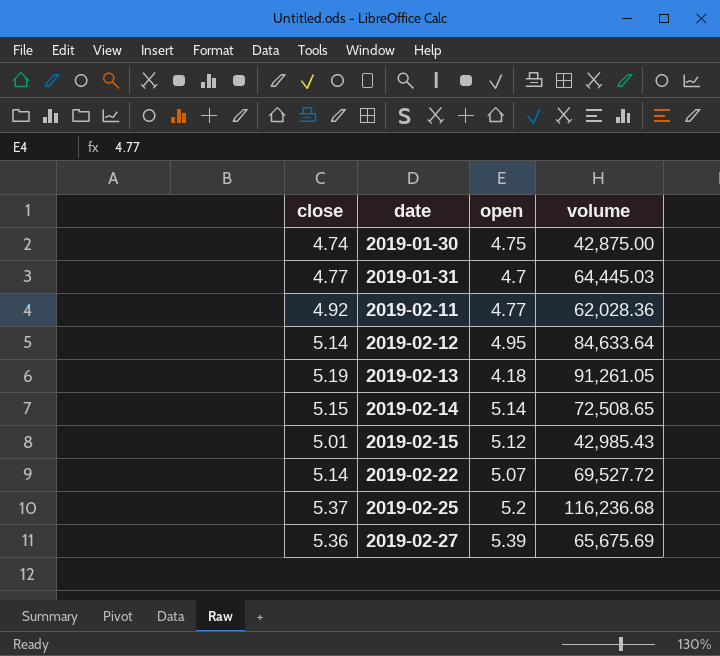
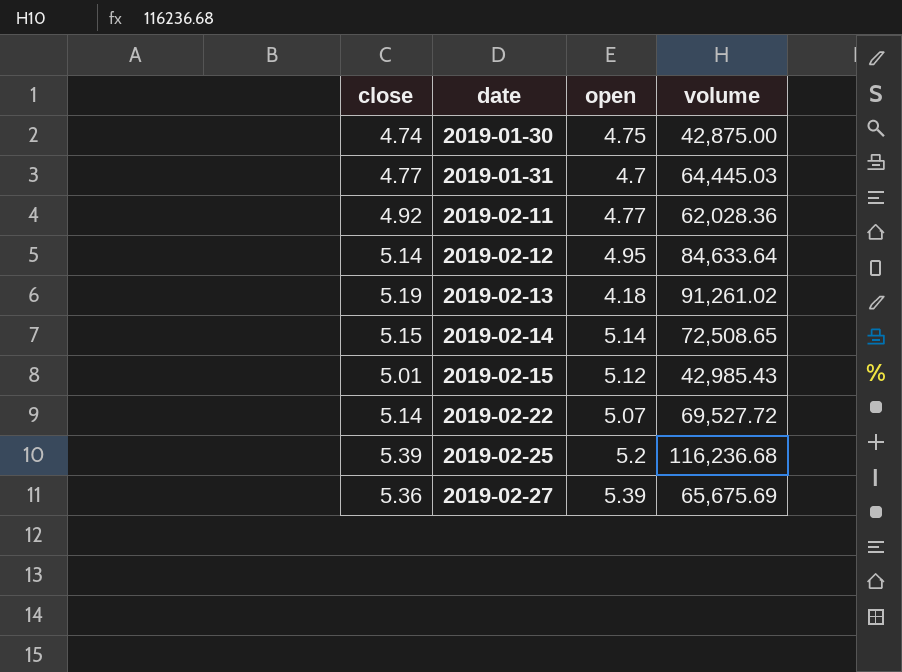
2019-02-13 | volume: 91,261.05 -> 91,261.02
2019-02-25 | close: 5.37 -> 5.39

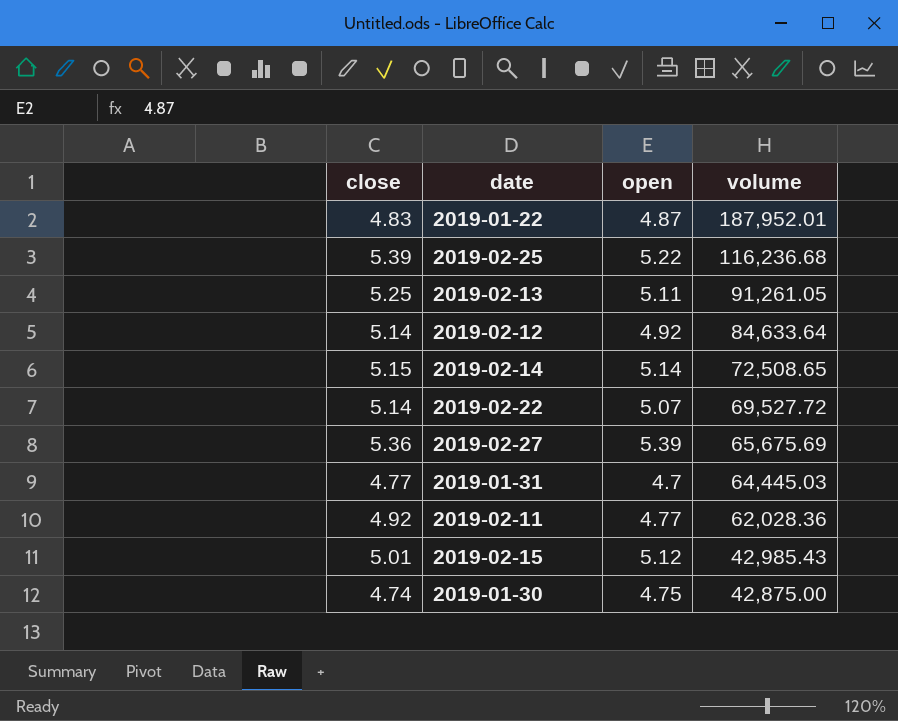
row order: date ascending -> volume descending
row 2019-01-22: none -> 4.83 | 4.87 | 187,952.01
2019-02-25 | open: 5.2 -> 5.22
2019-02-13 | close: 5.19 -> 5.25
2019-02-13 | open: 4.18 -> 5.11
2019-02-13 | volume: 91,261.02 -> 91,261.05
2019-02-12 | open: 4.95 -> 4.92

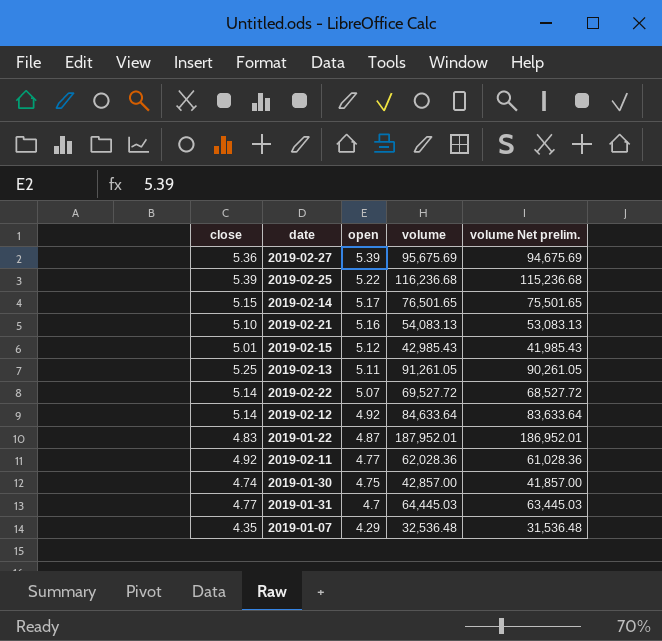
row order: volume descending -> open descending
column volume Net prelim. | formula: none -> [volume] - 1000
2019-02-27 | volume: 65,675.69 -> 95,675.69
2019-02-14 | open: 5.14 -> 5.17
2019-02-14 | volume: 72,508.65 -> 76,501.65
row 2019-02-21: none -> 5.10 | 5.16 | 54,083.13 | 53,083.13
2019-01-30 | volume: 42,875.00 -> 42,857.00
row 2019-01-07: none -> 4.35 | 4.29 | 32,536.48 | 31,536.48

